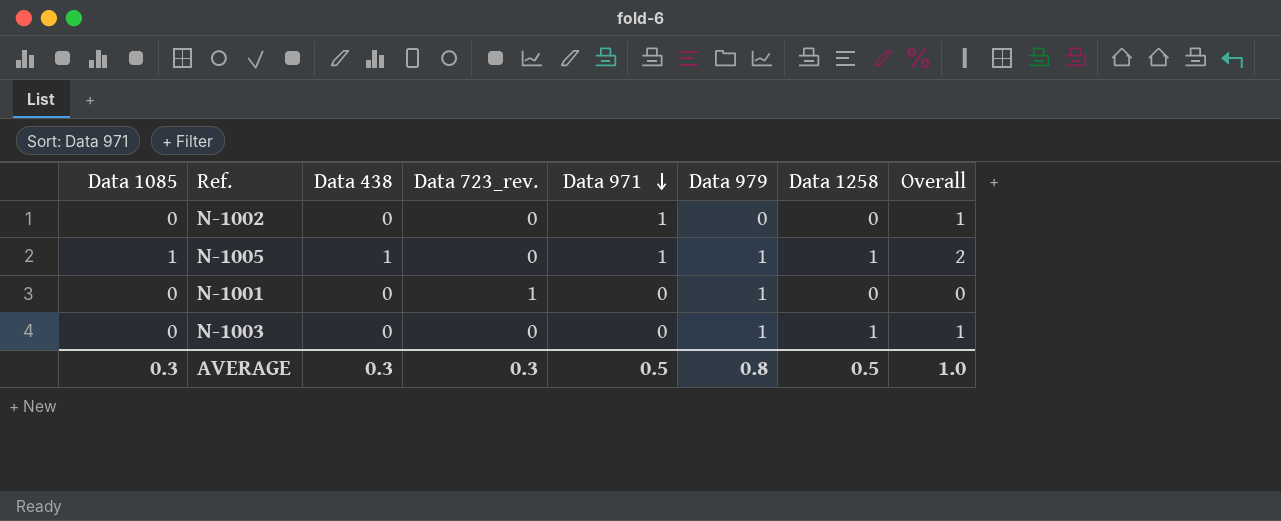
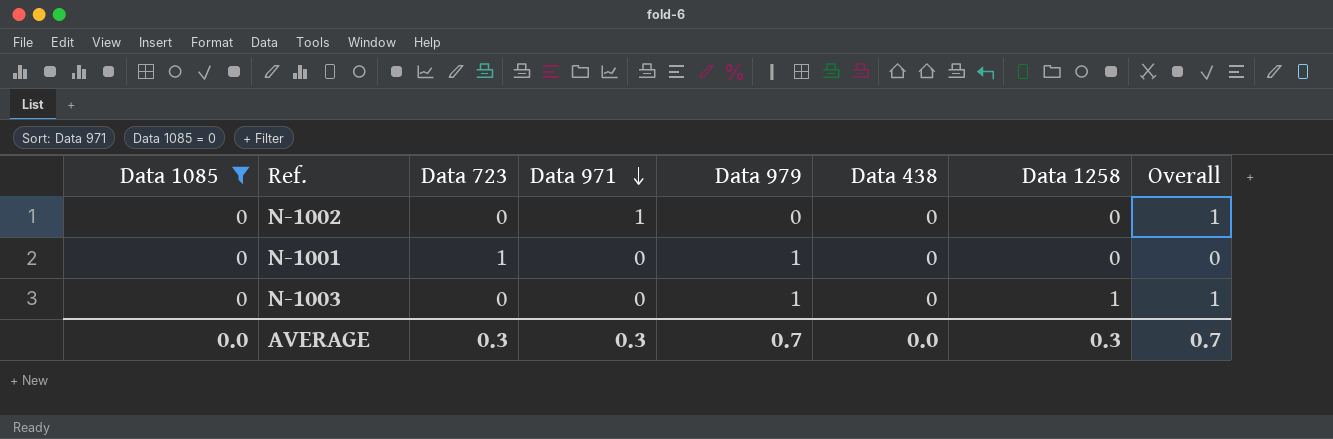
filter: none -> Data 1085 = 0
column name: Data 723_rev. -> Data 723
column Data 438 | position: 3 -> 6
AVERAGE | Data 1085: 0.3 -> 0.0
AVERAGE | Data 971: 0.5 -> 0.3
AVERAGE | Data 979: 0.8 -> 0.7
AVERAGE | Data 438: 0.3 -> 0.0
AVERAGE | Data 1258: 0.5 -> 0.3
AVERAGE | Overall: 1.0 -> 0.7

